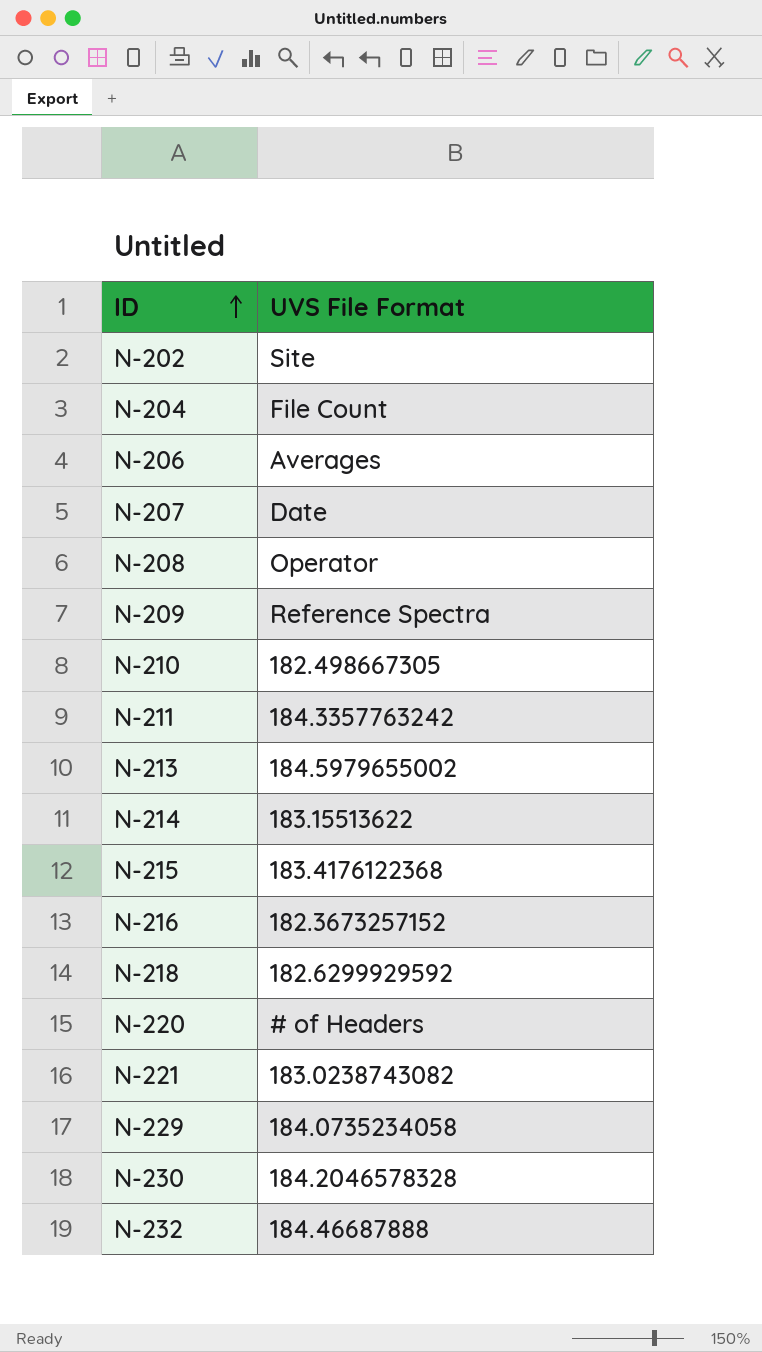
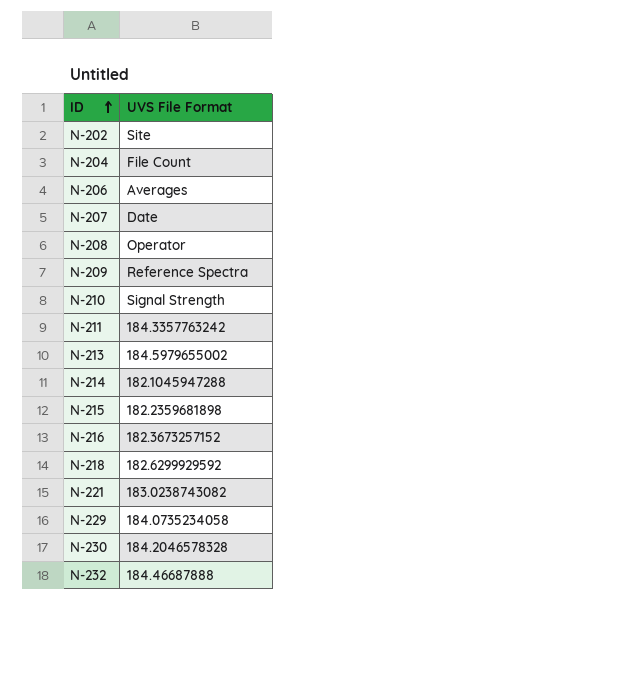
row N-220: # of Headers -> none
N-210 | UVS File Format: 182.498667305 -> Signal Strength
N-214 | UVS File Format: 183.15513622 -> 182.1045947288
N-215 | UVS File Format: 183.4176122368 -> 182.2359681898

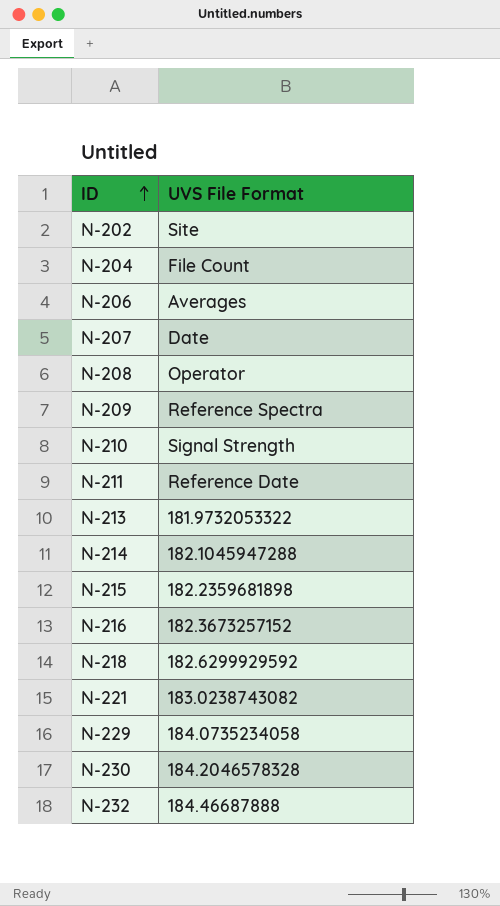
N-211 | UVS File Format: 184.3357763242 -> Reference Date
N-213 | UVS File Format: 184.5979655002 -> 181.9732053322

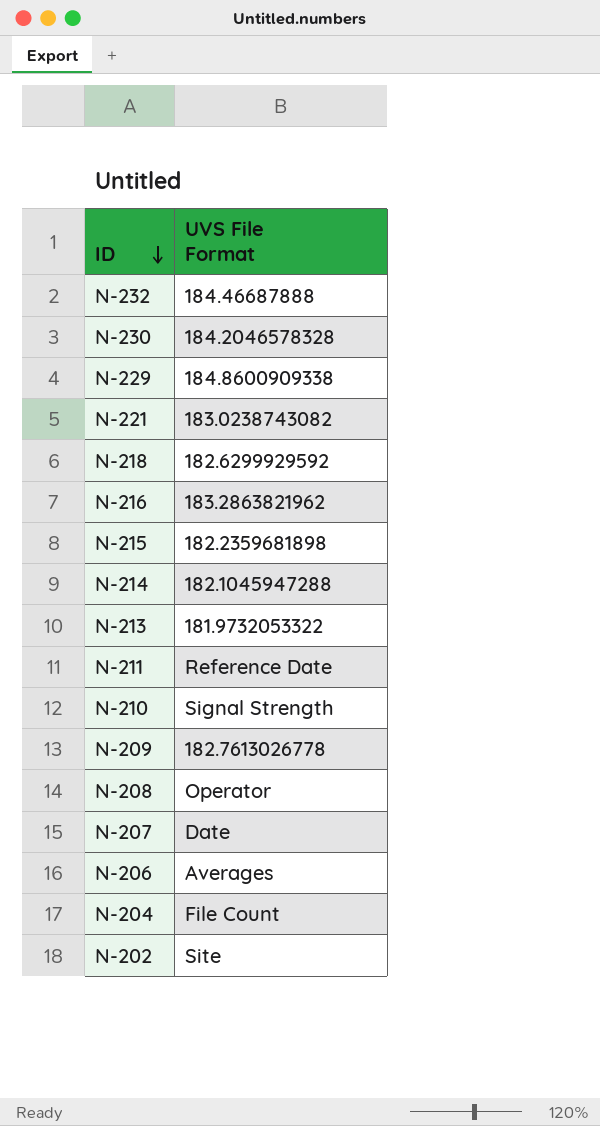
row order: ID ascending -> ID descending
N-229 | UVS File Format: 184.0735234058 -> 184.8600909338
N-216 | UVS File Format: 182.3673257152 -> 183.2863821962
N-209 | UVS File Format: Reference Spectra -> 182.7613026778

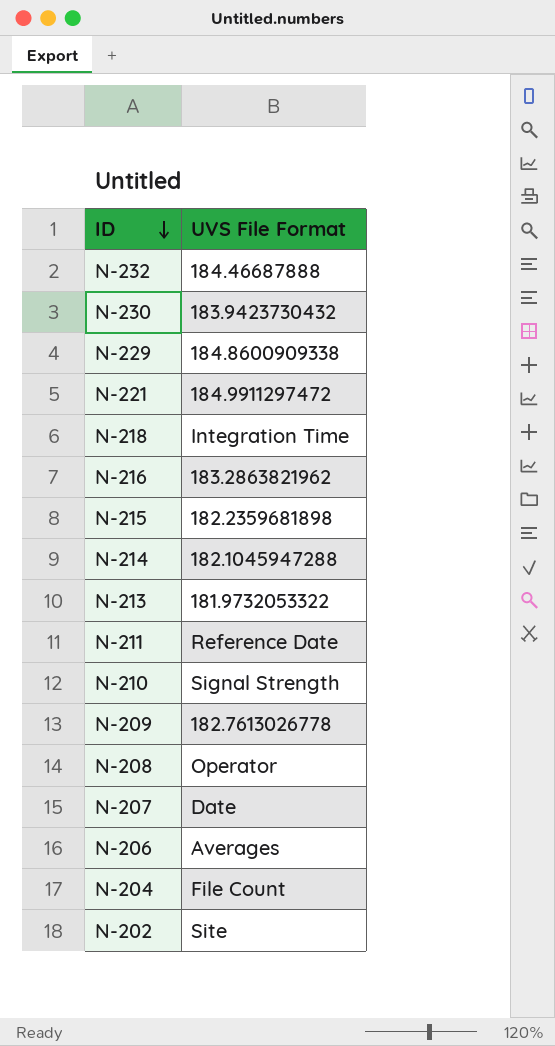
N-230 | UVS File Format: 184.2046578328 -> 183.9423730432
N-221 | UVS File Format: 183.0238743082 -> 184.9911297472
N-218 | UVS File Format: 182.6299929592 -> Integration Time

